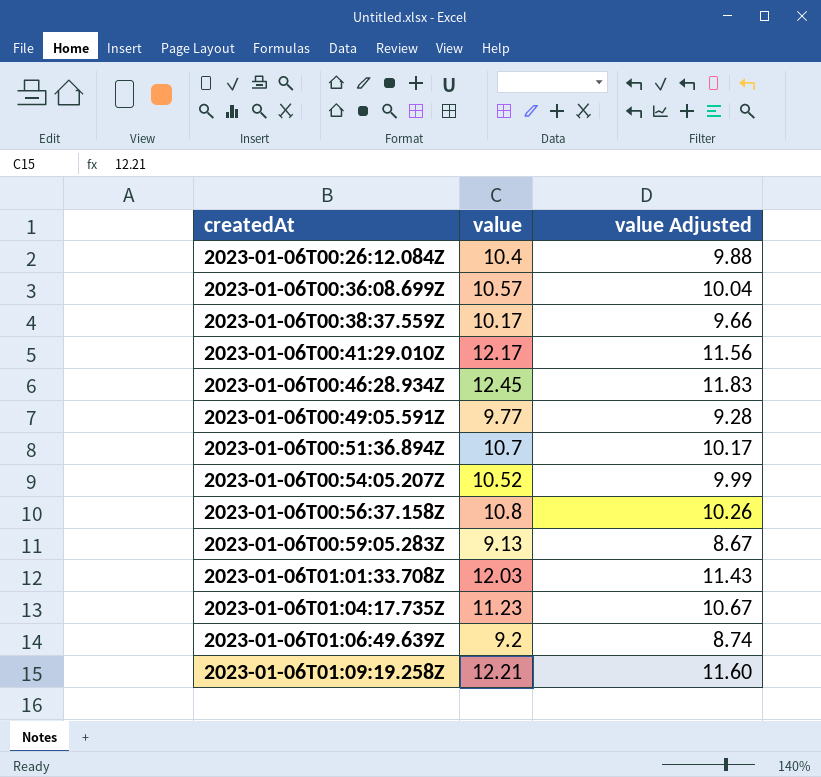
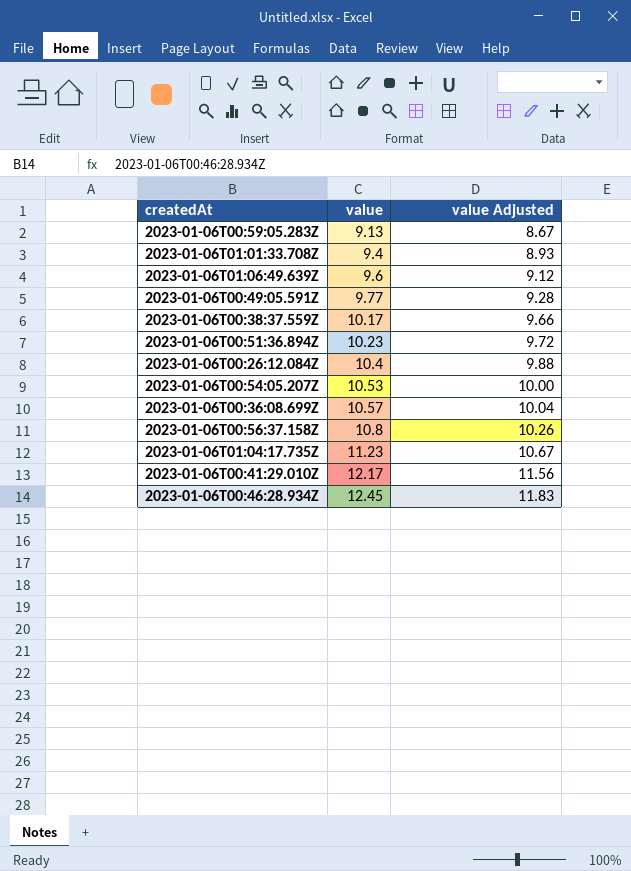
row order: createdAt ascending -> value ascending
row 2023-01-06T01:09:19.258Z: 12.21 | 11.60 -> none
2023-01-06T01:01:33.708Z | value: 12.03 -> 9.4
2023-01-06T01:01:33.708Z | value Adjusted: 11.43 -> 8.93
2023-01-06T01:06:49.639Z | value: 9.2 -> 9.6
2023-01-06T01:06:49.639Z | value Adjusted: 8.74 -> 9.12
2023-01-06T00:51:36.894Z | value: 10.7 -> 10.23
2023-01-06T00:51:36.894Z | value Adjusted: 10.17 -> 9.72
2023-01-06T00:54:05.207Z | value: 10.52 -> 10.53
2023-01-06T00:54:05.207Z | value Adjusted: 9.99 -> 10.00

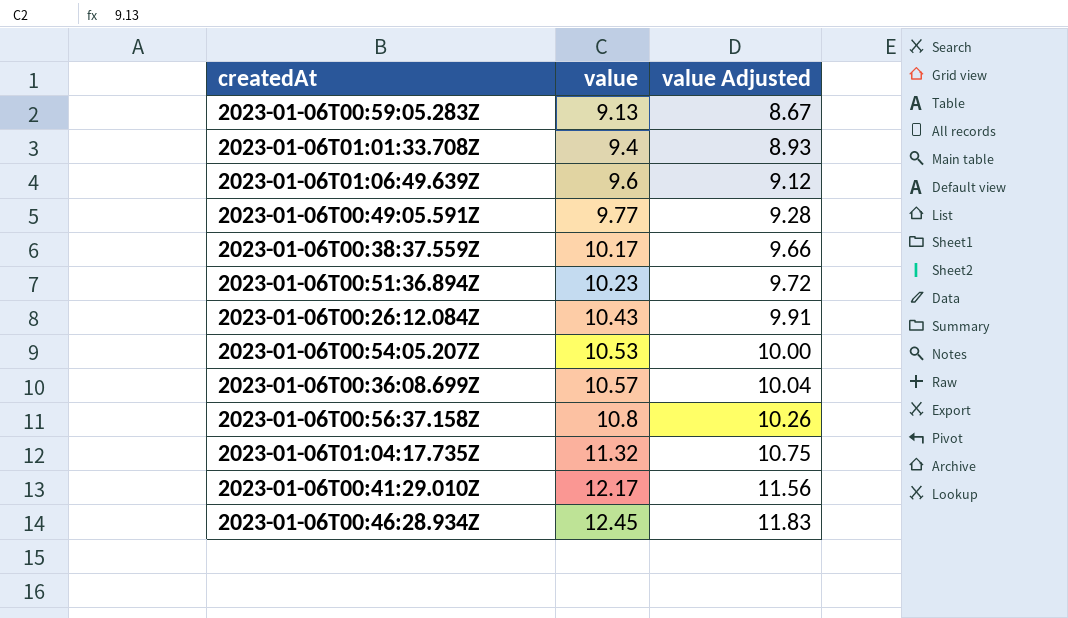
2023-01-06T00:26:12.084Z | value: 10.4 -> 10.43
2023-01-06T00:26:12.084Z | value Adjusted: 9.88 -> 9.91
2023-01-06T01:04:17.735Z | value: 11.23 -> 11.32
2023-01-06T01:04:17.735Z | value Adjusted: 10.67 -> 10.75

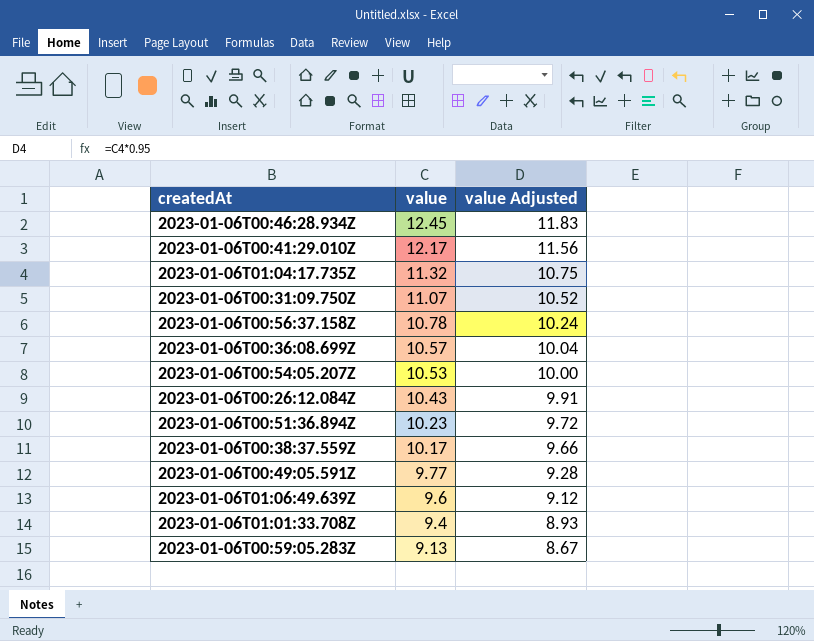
row order: value ascending -> value descending
row 2023-01-06T00:31:09.750Z: none -> 11.07 | 10.52
2023-01-06T00:56:37.158Z | value: 10.8 -> 10.78
2023-01-06T00:56:37.158Z | value Adjusted: 10.26 -> 10.24

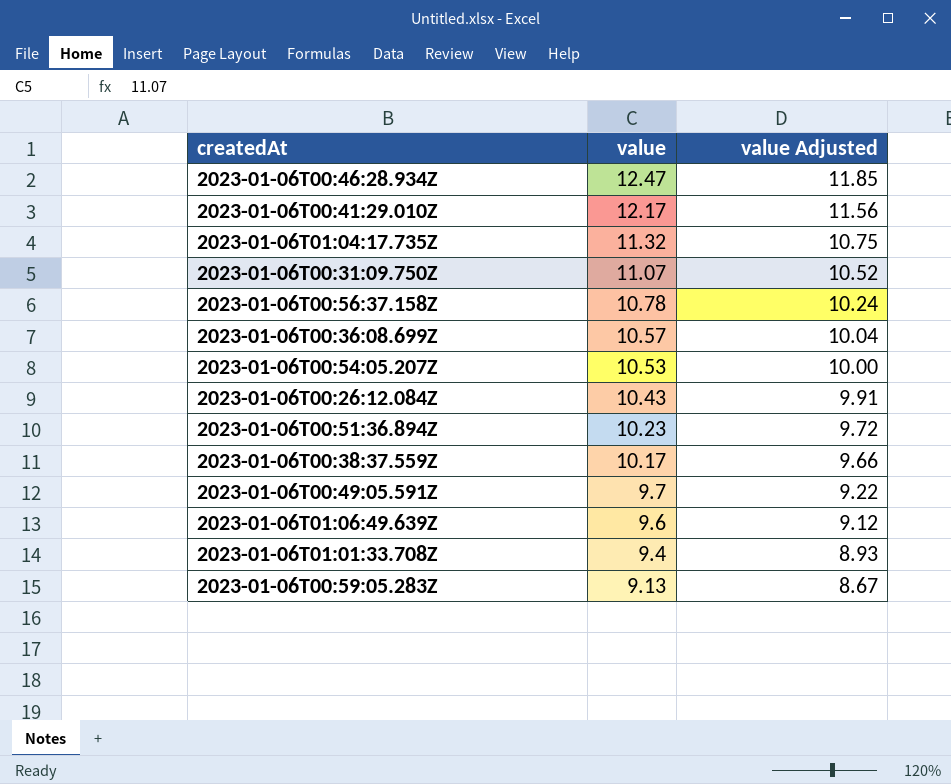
2023-01-06T00:46:28.934Z | value: 12.45 -> 12.47
2023-01-06T00:46:28.934Z | value Adjusted: 11.83 -> 11.85
2023-01-06T00:49:05.591Z | value: 9.77 -> 9.7
2023-01-06T00:49:05.591Z | value Adjusted: 9.28 -> 9.22

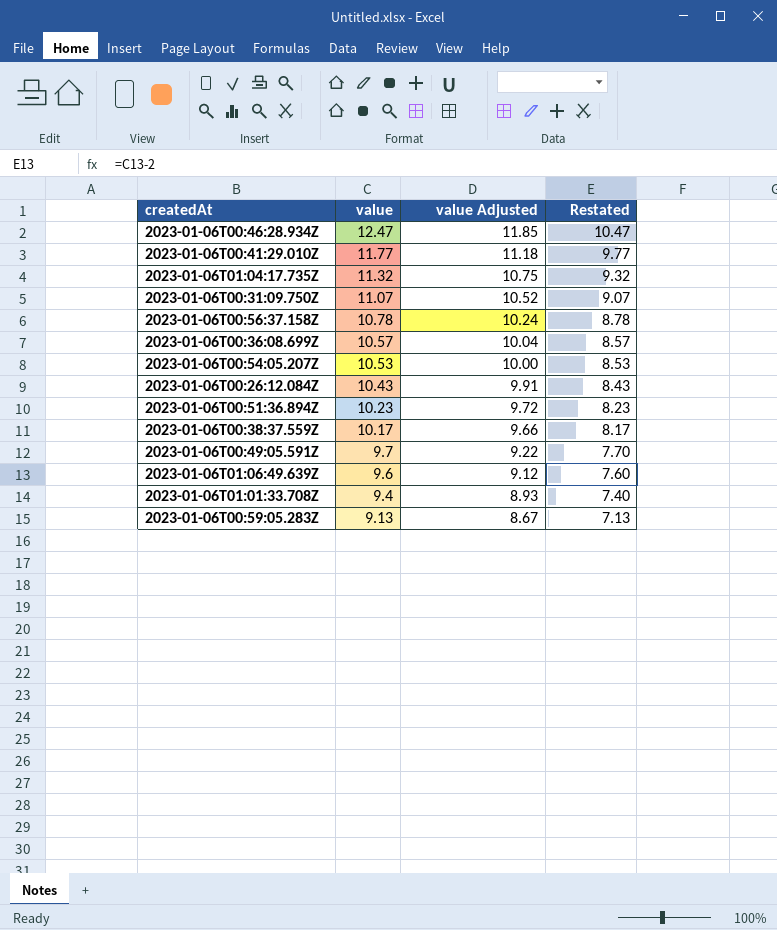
column Restated | formula: none -> [value] - 2
2023-01-06T00:41:29.010Z | value: 12.17 -> 11.77
2023-01-06T00:41:29.010Z | value Adjusted: 11.56 -> 11.18

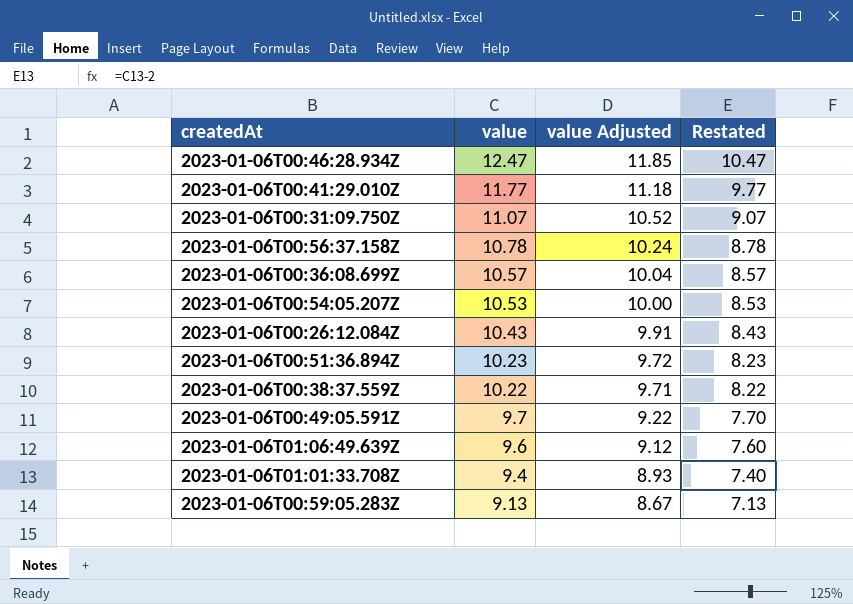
row 2023-01-06T01:04:17.735Z: 11.32 | 10.75 | 9.32 -> none
2023-01-06T00:38:37.559Z | value: 10.17 -> 10.22
2023-01-06T00:38:37.559Z | value Adjusted: 9.66 -> 9.71
2023-01-06T00:38:37.559Z | Restated: 8.17 -> 8.22

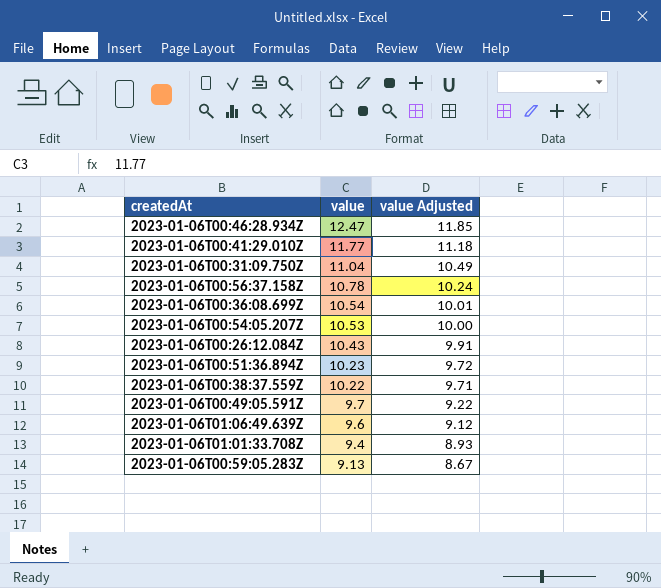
column Restated | formula: [value] - 2 -> none
2023-01-06T00:31:09.750Z | value: 11.07 -> 11.04
2023-01-06T00:31:09.750Z | value Adjusted: 10.52 -> 10.49
2023-01-06T00:36:08.699Z | value: 10.57 -> 10.54
2023-01-06T00:36:08.699Z | value Adjusted: 10.04 -> 10.01

